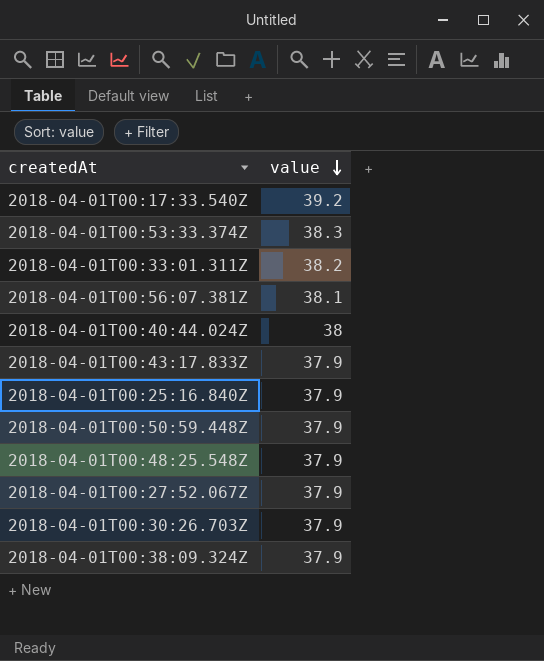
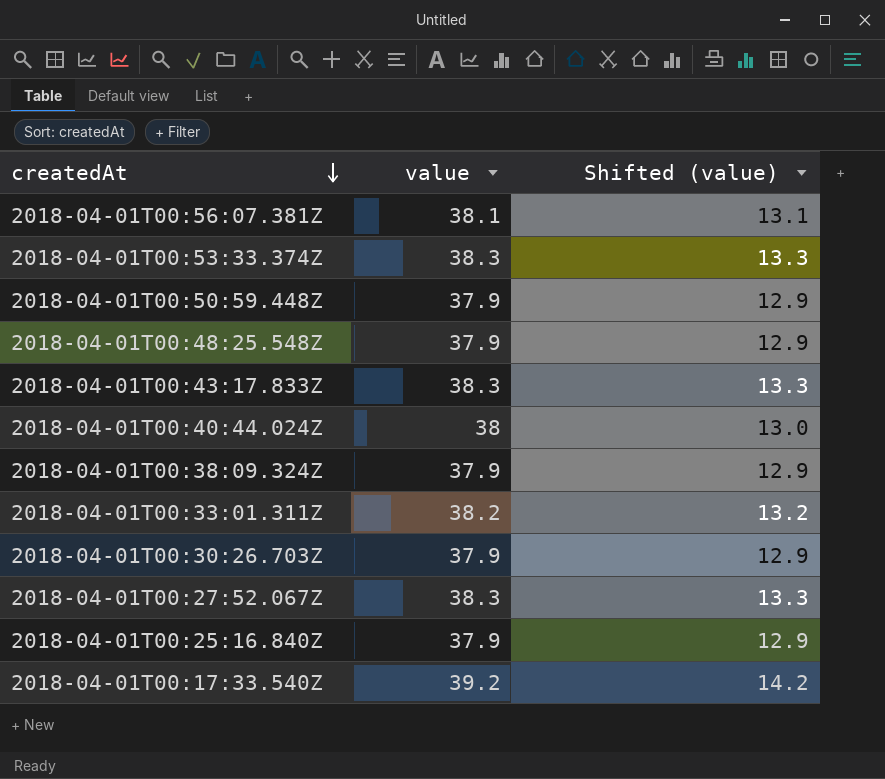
row order: value descending -> createdAt descending
column Shifted (value) | formula: none -> [value] - 25
2018-04-01T00:43:17.833Z | value: 37.9 -> 38.3
2018-04-01T00:27:52.067Z | value: 37.9 -> 38.3

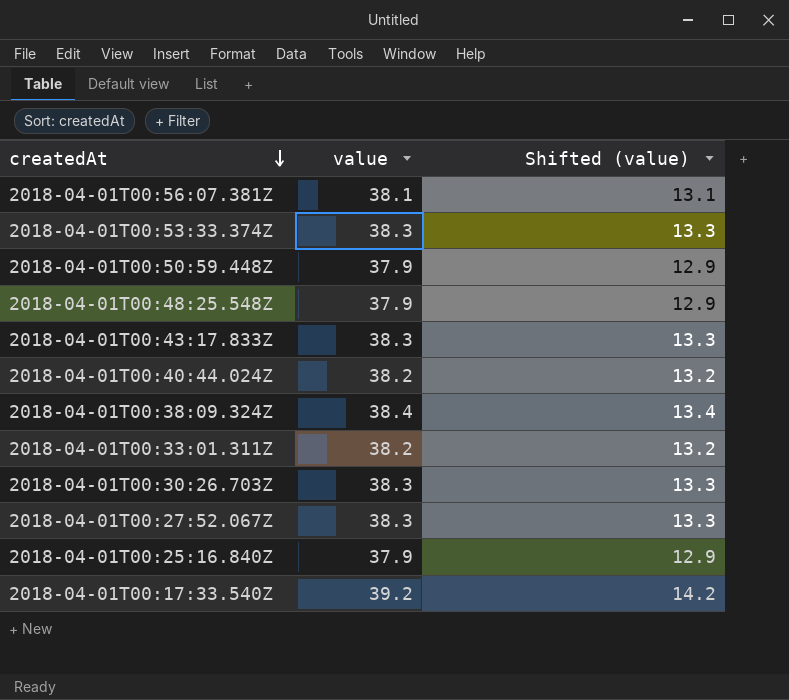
2018-04-01T00:40:44.024Z | value: 38 -> 38.2
2018-04-01T00:40:44.024Z | Shifted (value): 13.0 -> 13.2
2018-04-01T00:38:09.324Z | value: 37.9 -> 38.4
2018-04-01T00:38:09.324Z | Shifted (value): 12.9 -> 13.4
2018-04-01T00:30:26.703Z | value: 37.9 -> 38.3
2018-04-01T00:30:26.703Z | Shifted (value): 12.9 -> 13.3

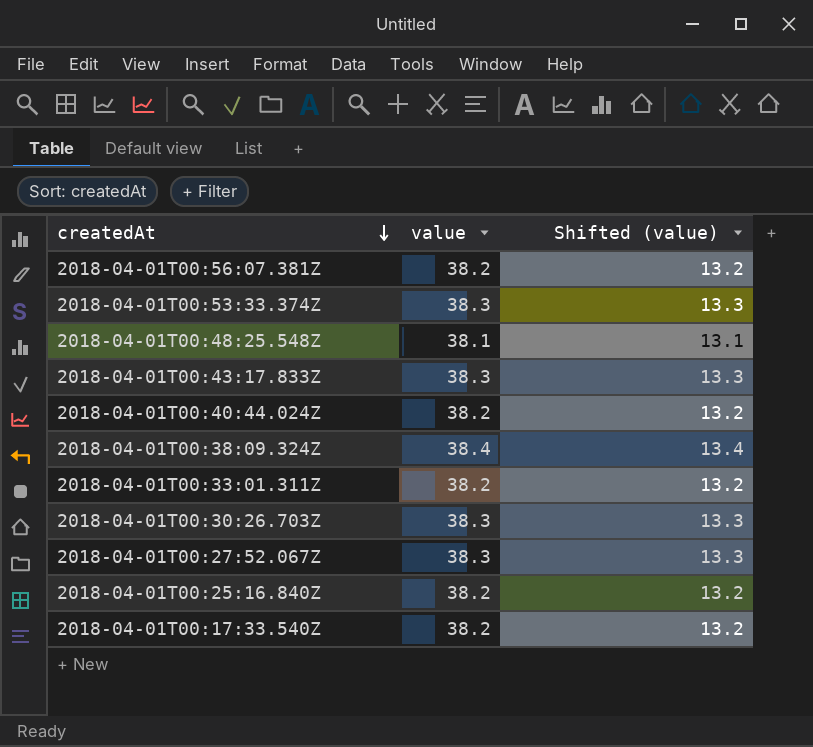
row 2018-04-01T00:50:59.448Z: 37.9 | 12.9 -> none
2018-04-01T00:56:07.381Z | value: 38.1 -> 38.2
2018-04-01T00:56:07.381Z | Shifted (value): 13.1 -> 13.2
2018-04-01T00:48:25.548Z | value: 37.9 -> 38.1
2018-04-01T00:48:25.548Z | Shifted (value): 12.9 -> 13.1
2018-04-01T00:25:16.840Z | value: 37.9 -> 38.2
2018-04-01T00:25:16.840Z | Shifted (value): 12.9 -> 13.2
2018-04-01T00:17:33.540Z | value: 39.2 -> 38.2
2018-04-01T00:17:33.540Z | Shifted (value): 14.2 -> 13.2

